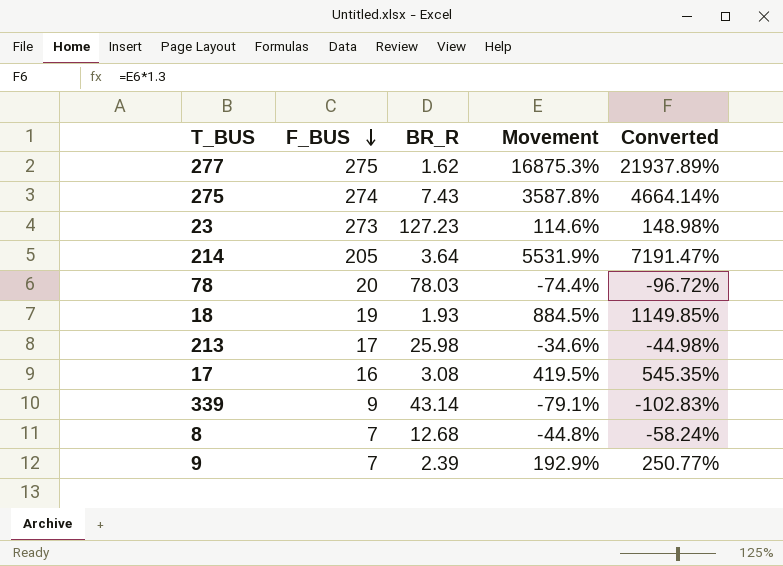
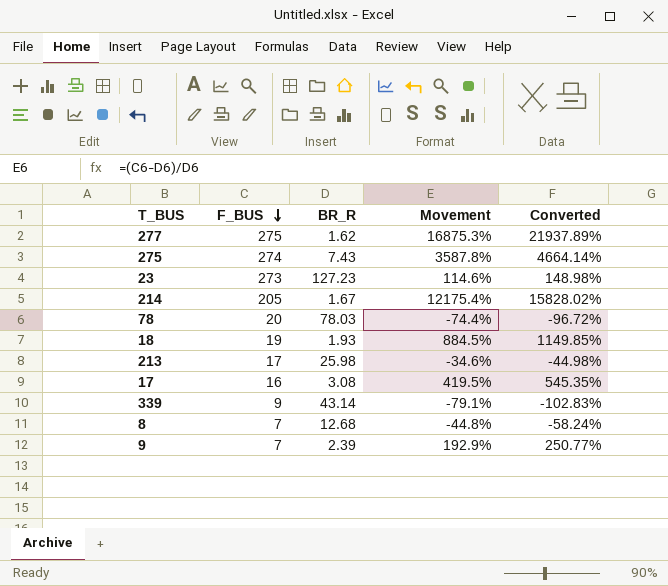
214 | BR_R: 3.64 -> 1.67
214 | Movement: 5531.9% -> 12175.4%
214 | Converted: 7191.47% -> 15828.02%

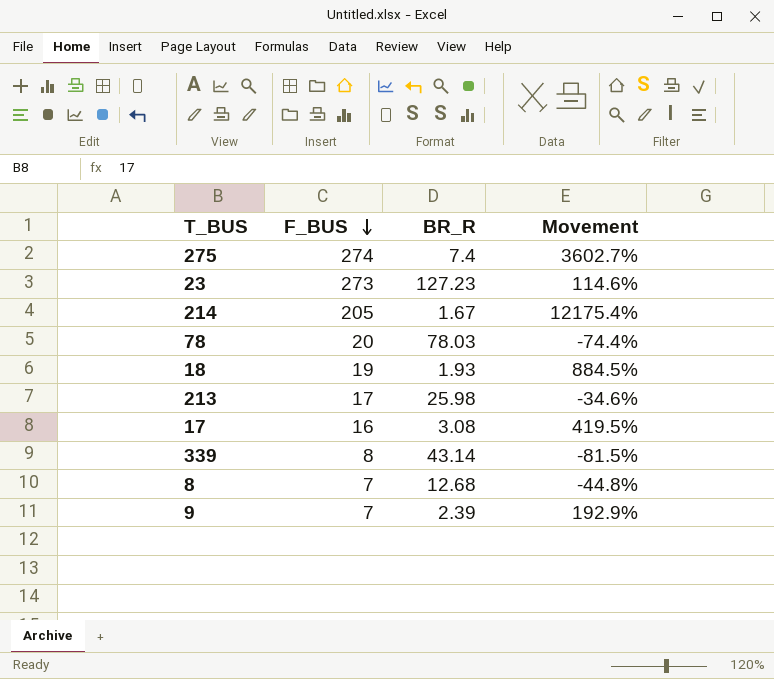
column Converted | formula: [Movement] * 1.3 -> none
row 277: 275 | 1.62 | 16875.3% | 21937.89% -> none
275 | BR_R: 7.43 -> 7.4
275 | Movement: 3587.8% -> 3602.7%
339 | F_BUS: 9 -> 8
339 | Movement: -79.1% -> -81.5%

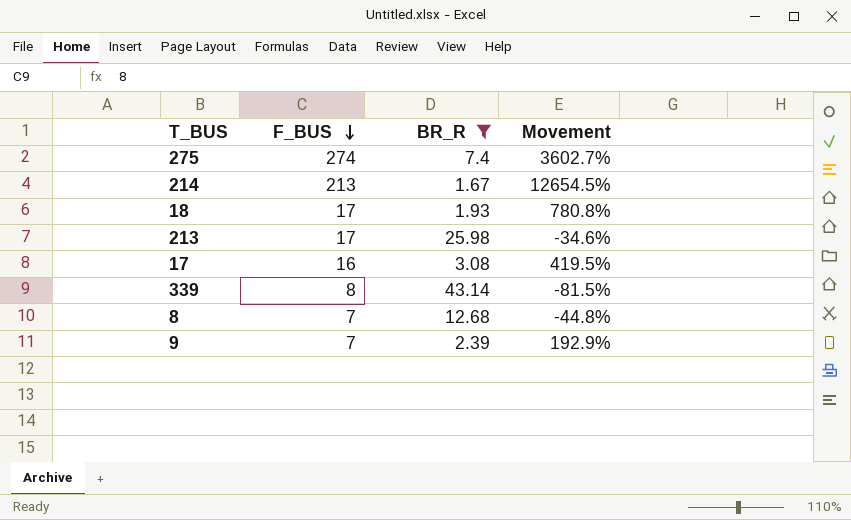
filter: none -> BR_R <= 43.14
214 | F_BUS: 205 -> 213
214 | Movement: 12175.4% -> 12654.5%
18 | F_BUS: 19 -> 17
18 | Movement: 884.5% -> 780.8%

